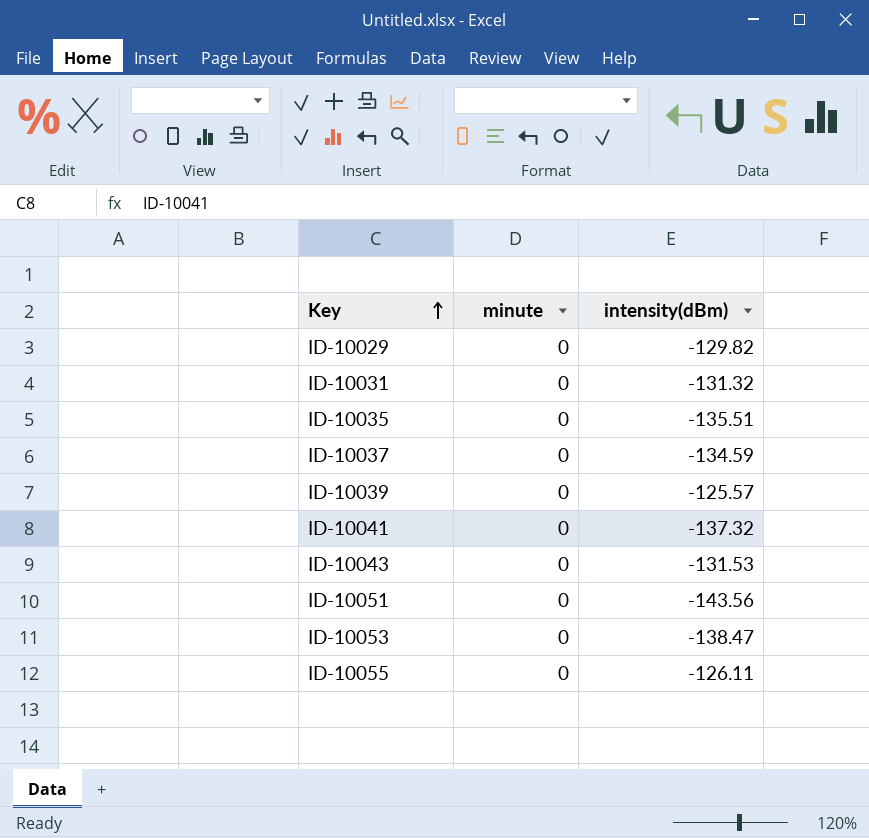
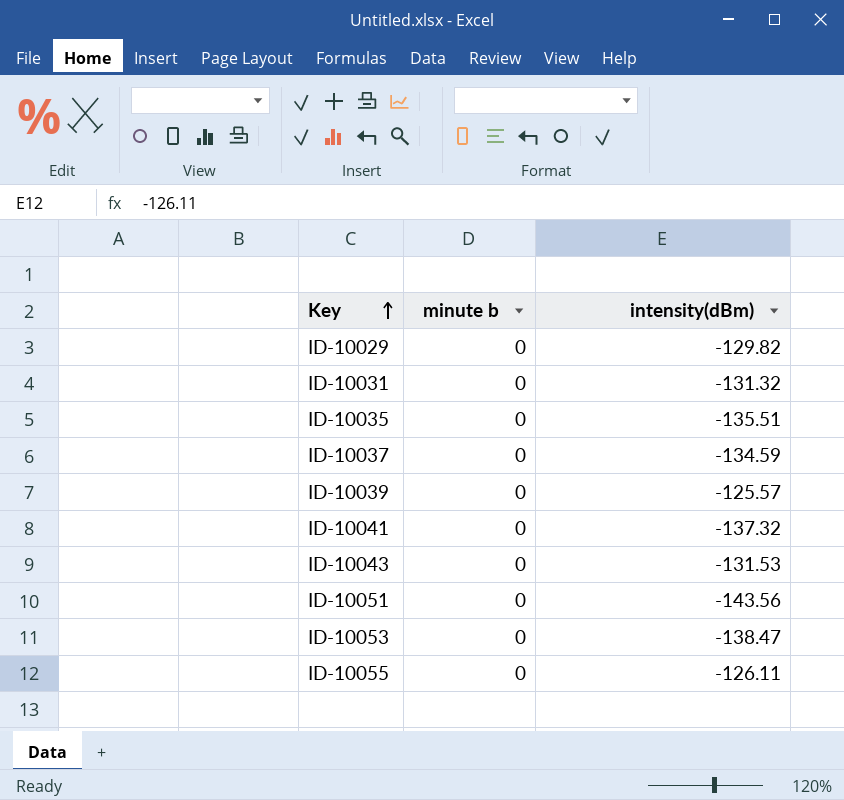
column name: minute -> minute b

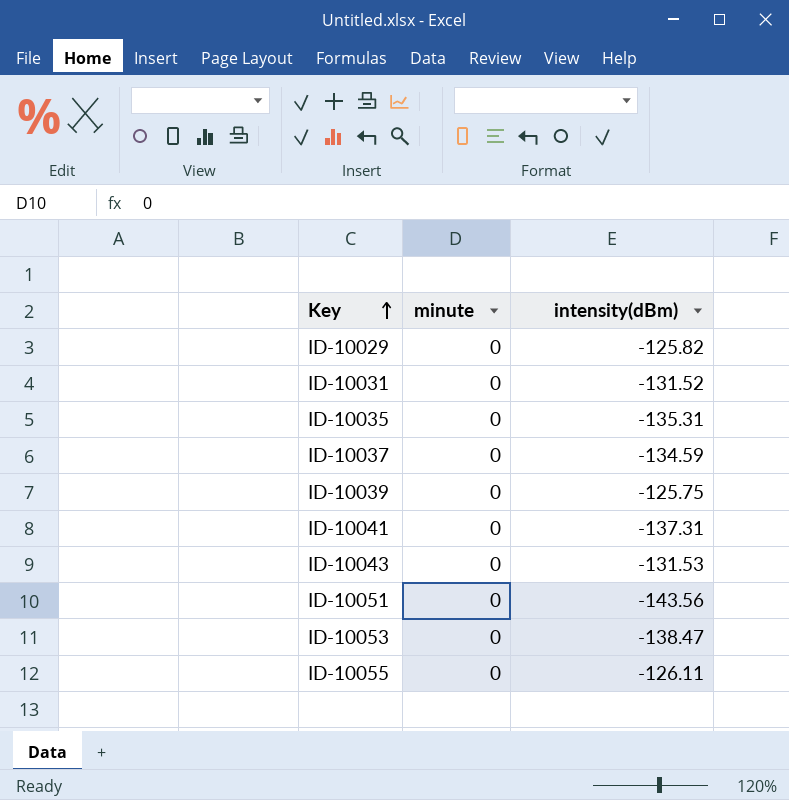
column name: minute b -> minute
ID-10029 | intensity(dBm): -129.82 -> -125.82
ID-10031 | intensity(dBm): -131.32 -> -131.52
ID-10035 | intensity(dBm): -135.51 -> -135.31
ID-10039 | intensity(dBm): -125.57 -> -125.75
ID-10041 | intensity(dBm): -137.32 -> -137.31

